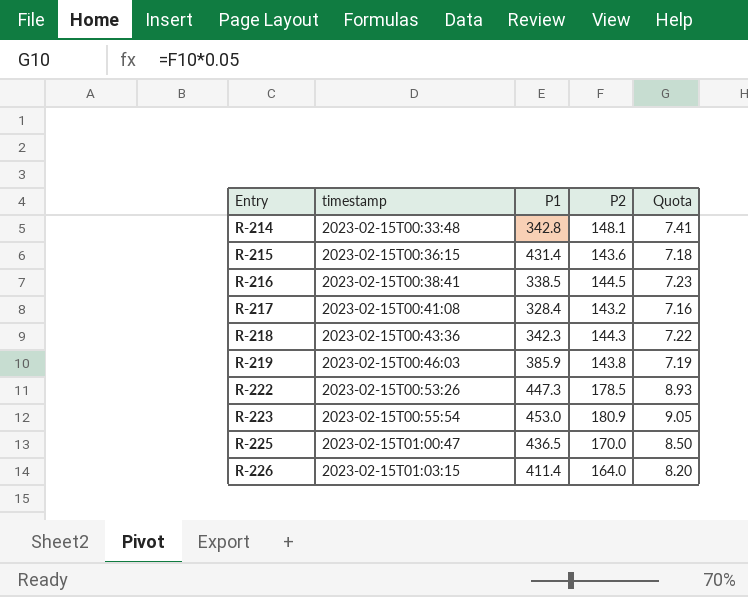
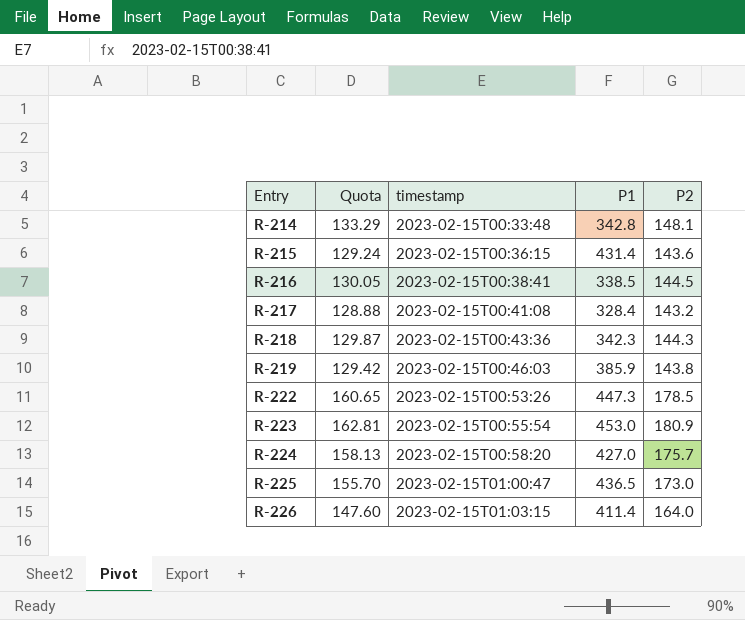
column Quota | formula: [P2] * 0.05 -> [P2] * 0.9
column Quota | position: 5 -> 2
row R-224: none -> 158.13 | 2023-02-15T00:58:20 | 427.0 | 175.7
R-225 | P2: 170.0 -> 173.0

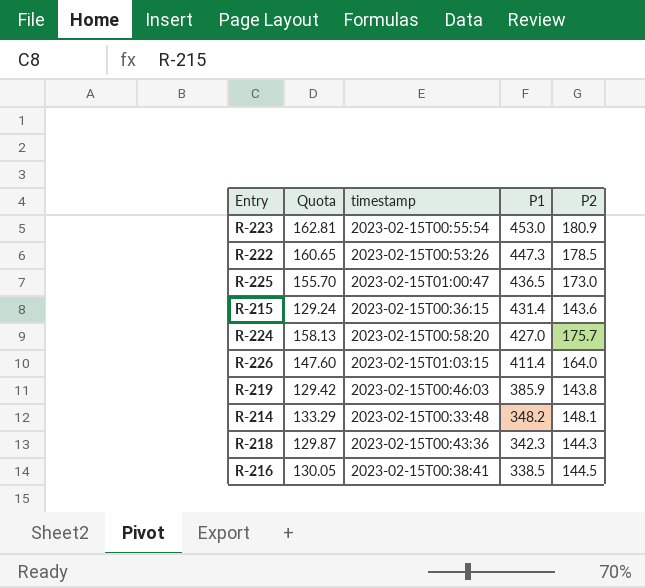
row order: Entry ascending -> P1 descending
row R-217: 128.88 | 2023-02-15T00:41:08 | 328.4 | 143.2 -> none
R-214 | P1: 342.8 -> 348.2

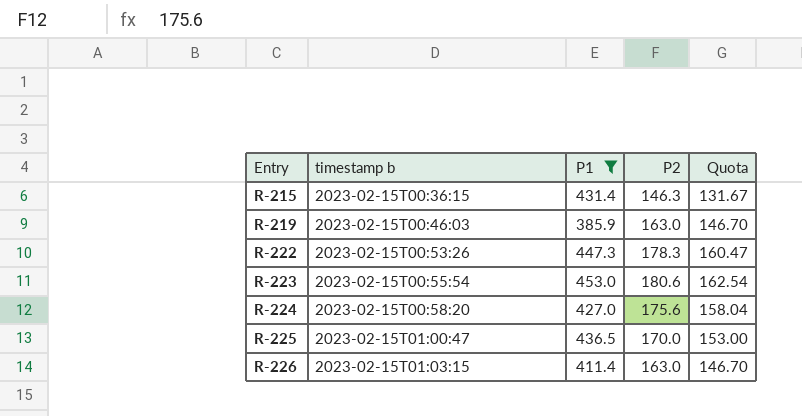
filter: none -> P1 >= 385.9
row order: P1 descending -> Entry ascending
column name: timestamp -> timestamp b
column Quota | position: 2 -> 5
R-215 | P2: 143.6 -> 146.3
R-215 | Quota: 129.24 -> 131.67
R-219 | P2: 143.8 -> 163.0
R-219 | Quota: 129.42 -> 146.70
R-222 | P2: 178.5 -> 178.3
R-222 | Quota: 160.65 -> 160.47
R-223 | P2: 180.9 -> 180.6
R-223 | Quota: 162.81 -> 162.54
R-224 | P2: 175.7 -> 175.6
R-224 | Quota: 158.13 -> 158.04
R-225 | P2: 173.0 -> 170.0
R-225 | Quota: 155.70 -> 153.00
R-226 | P2: 164.0 -> 163.0
R-226 | Quota: 147.60 -> 146.70

